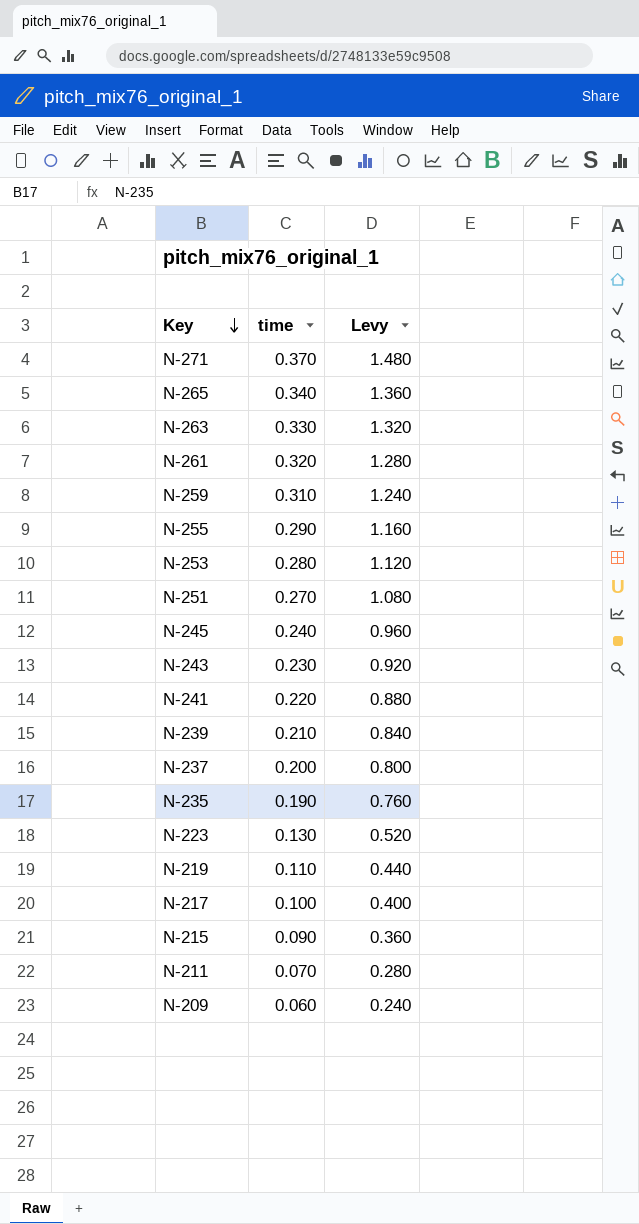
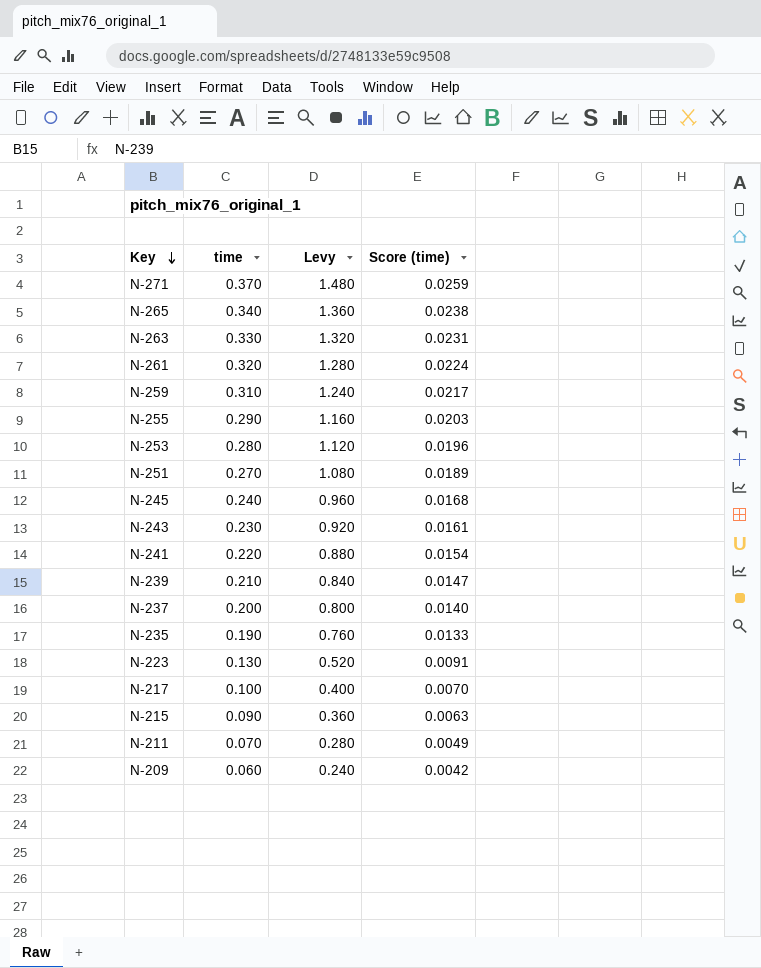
column Score (time) | formula: none -> [time] * 0.07
row N-219: 0.110 | 0.440 -> none

